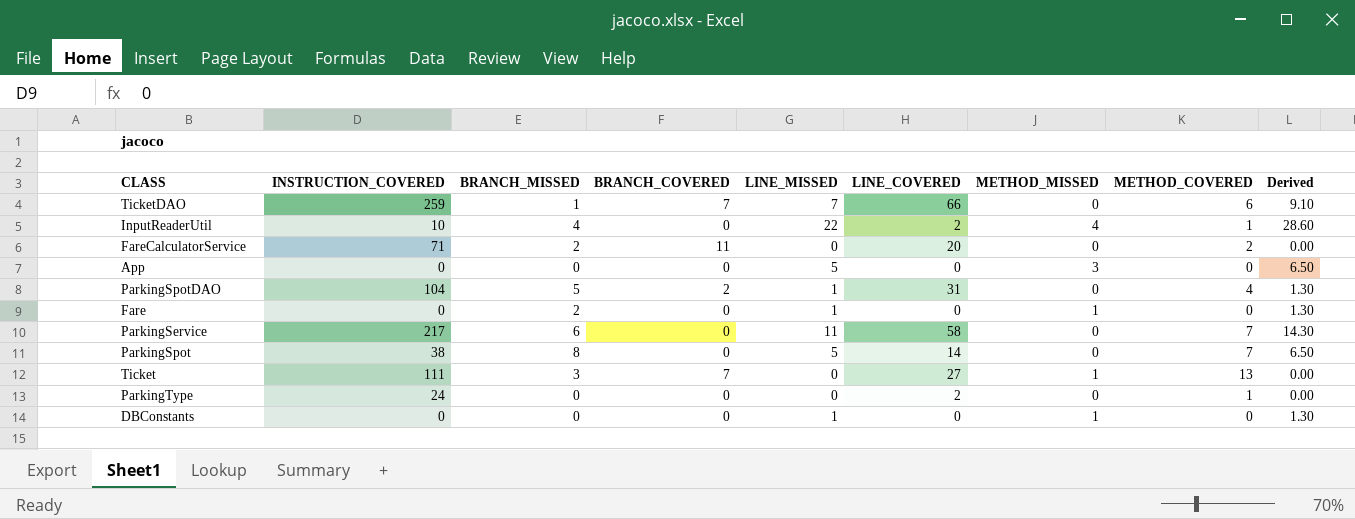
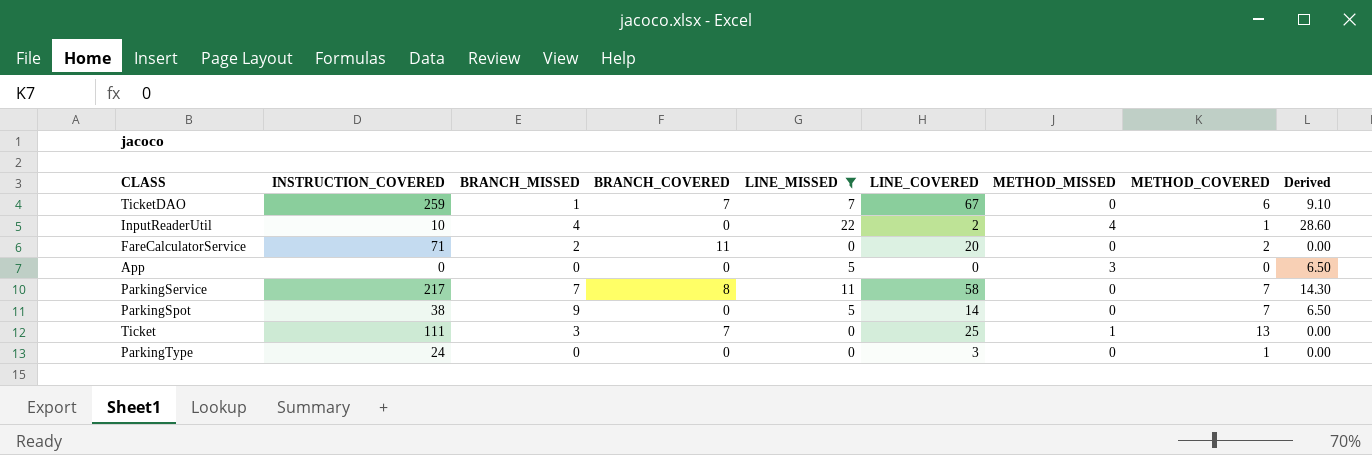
filter: none -> LINE_MISSED != 1
TicketDAO | LINE_COVERED: 66 -> 67
ParkingService | BRANCH_MISSED: 6 -> 7
ParkingService | BRANCH_COVERED: 0 -> 8
ParkingSpot | BRANCH_MISSED: 8 -> 9
Ticket | LINE_COVERED: 27 -> 25
ParkingType | LINE_COVERED: 2 -> 3

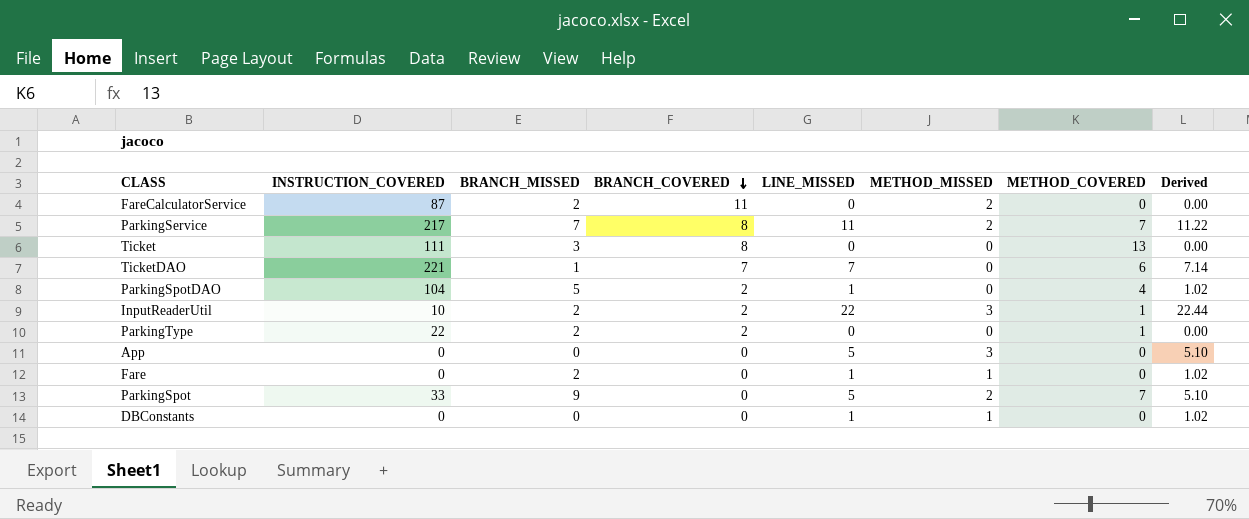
filter: LINE_MISSED != 1 -> none
row order: none -> BRANCH_COVERED descending
column LINE_COVERED | position: 6 -> none
column Derived | formula: [LINE_MISSED] * 1.3 -> [LINE_MISSED] * 1.02
FareCalculatorService | INSTRUCTION_COVERED: 71 -> 87
FareCalculatorService | METHOD_MISSED: 0 -> 2
FareCalculatorService | METHOD_COVERED: 2 -> 0
ParkingService | METHOD_MISSED: 0 -> 2
Ticket | BRANCH_COVERED: 7 -> 8
Ticket | METHOD_MISSED: 1 -> 0
TicketDAO | INSTRUCTION_COVERED: 259 -> 221
InputReaderUtil | BRANCH_MISSED: 4 -> 2
InputReaderUtil | BRANCH_COVERED: 0 -> 2
InputReaderUtil | METHOD_MISSED: 4 -> 3
ParkingType | INSTRUCTION_COVERED: 24 -> 22
ParkingType | BRANCH_MISSED: 0 -> 2
ParkingType | BRANCH_COVERED: 0 -> 2
ParkingSpot | INSTRUCTION_COVERED: 38 -> 33
ParkingSpot | METHOD_MISSED: 0 -> 2

